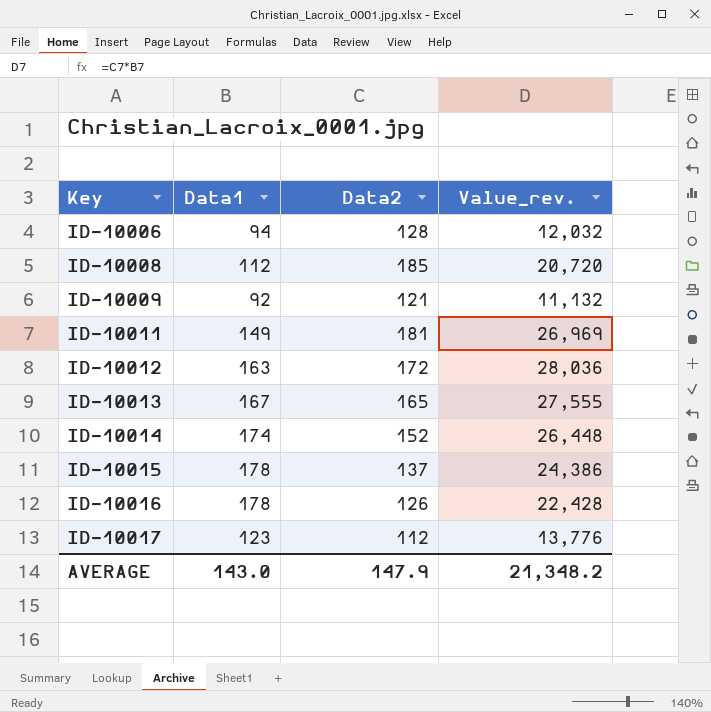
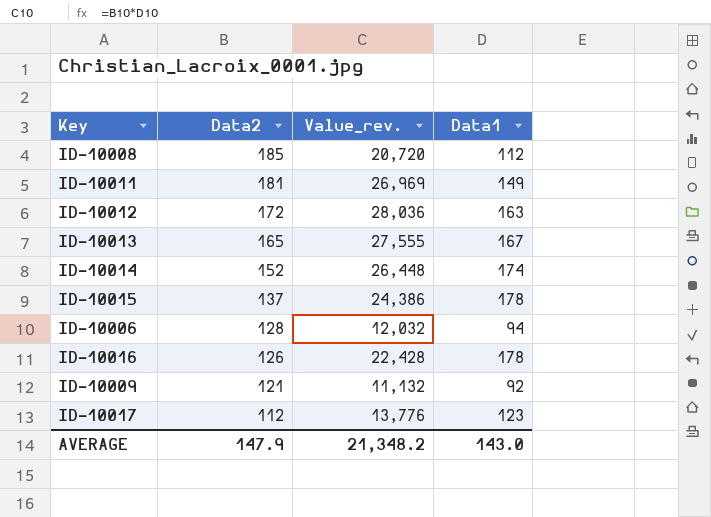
row order: Key ascending -> Data2 descending
column Data1 | position: 2 -> 4

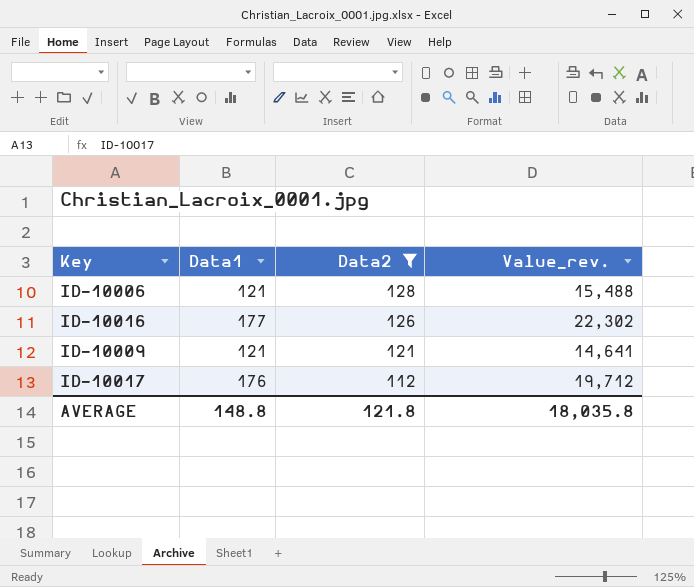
filter: none -> Data2 <= 128
column Data1 | position: 4 -> 2
ID-10006 | Data1: 94 -> 121
ID-10006 | Value_rev.: 12,032 -> 15,488
ID-10016 | Data1: 178 -> 177
ID-10016 | Value_rev.: 22,428 -> 22,302
ID-10009 | Data1: 92 -> 121
ID-10009 | Value_rev.: 11,132 -> 14,641
ID-10017 | Data1: 123 -> 176
ID-10017 | Value_rev.: 13,776 -> 19,712
AVERAGE | Data1: 143.0 -> 148.8
AVERAGE | Data2: 147.9 -> 121.8
AVERAGE | Value_rev.: 21,348.2 -> 18,035.8

